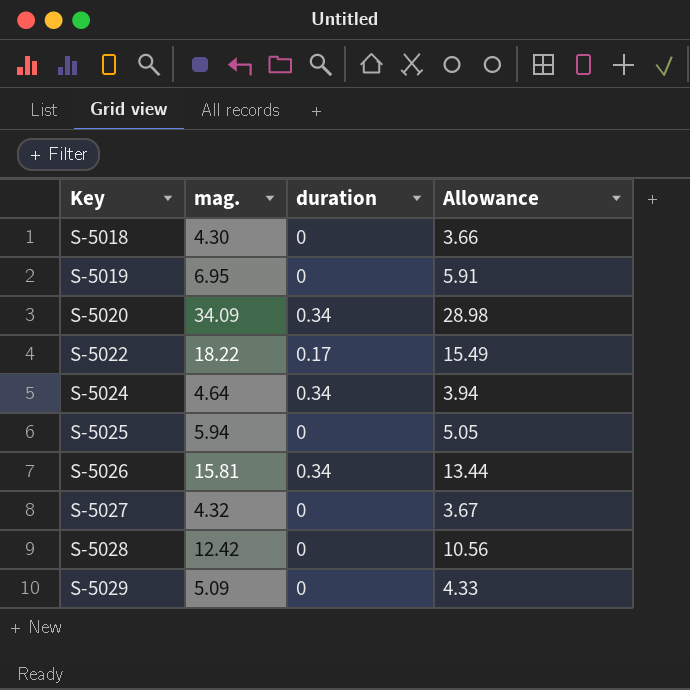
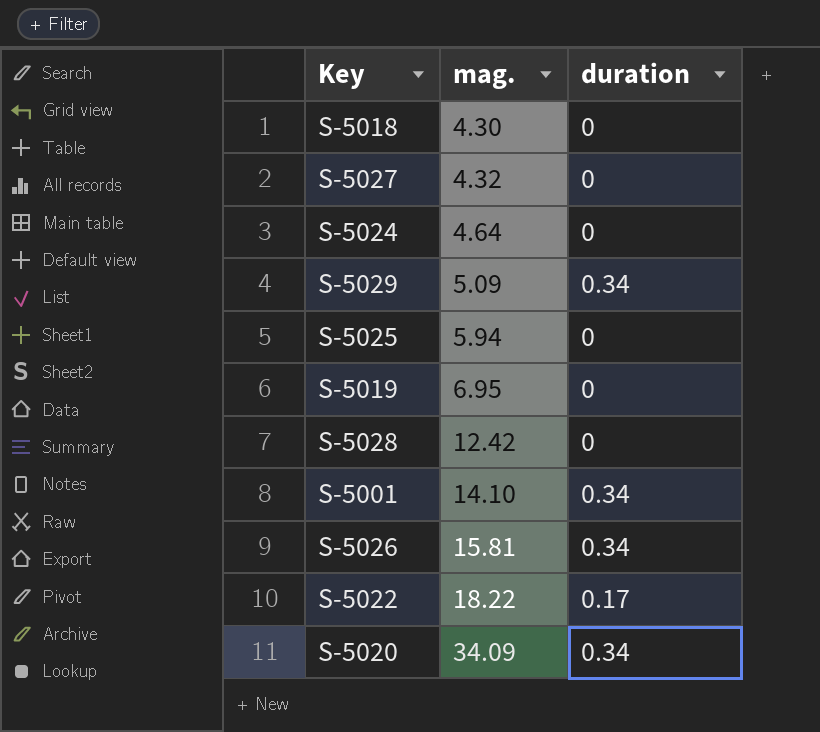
row order: Key ascending -> mag. ascending
column Allowance | formula: [mag.] * 0.85 -> none
S-5024 | duration: 0.34 -> 0
S-5029 | duration: 0 -> 0.34
row S-5001: none -> 14.10 | 0.34

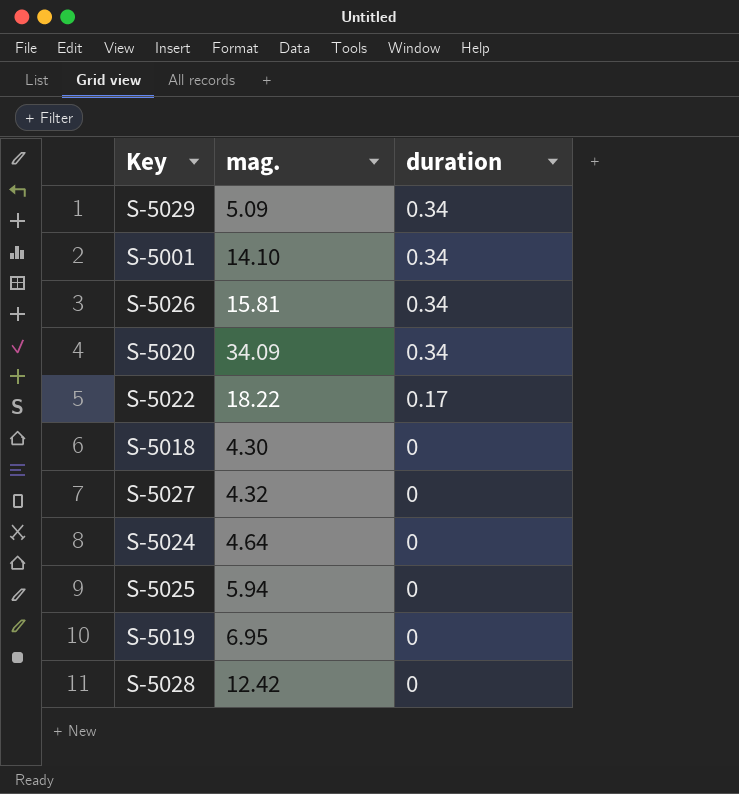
row order: mag. ascending -> duration descending

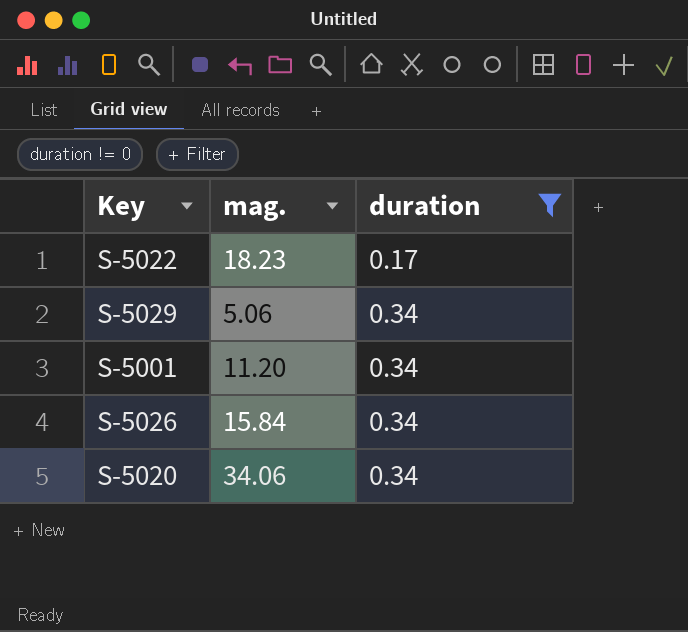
filter: none -> duration != 0
row order: duration descending -> duration ascending
S-5022 | mag.: 18.22 -> 18.23
S-5029 | mag.: 5.09 -> 5.06
S-5001 | mag.: 14.10 -> 11.20
S-5026 | mag.: 15.81 -> 15.84
S-5020 | mag.: 34.09 -> 34.06

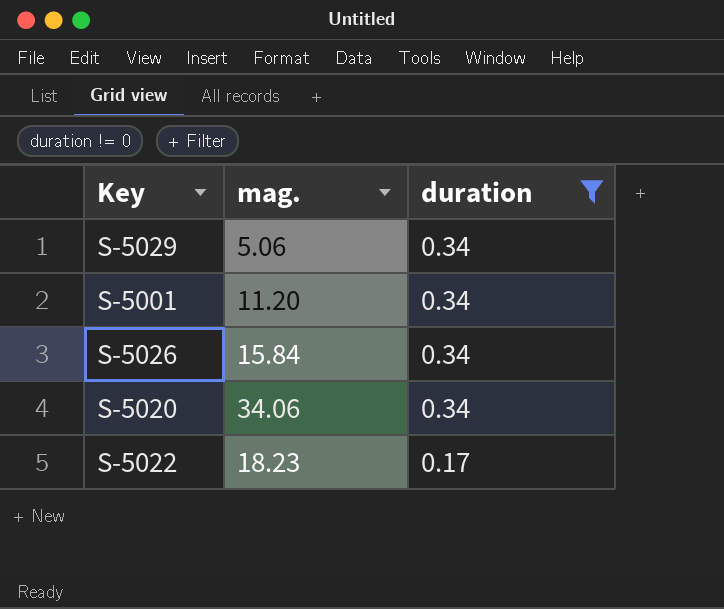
row order: duration ascending -> duration descending

